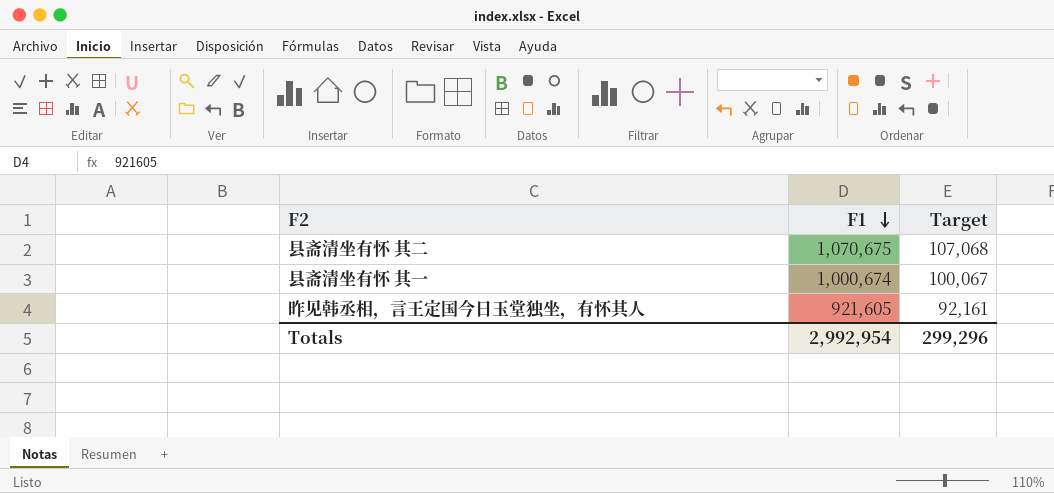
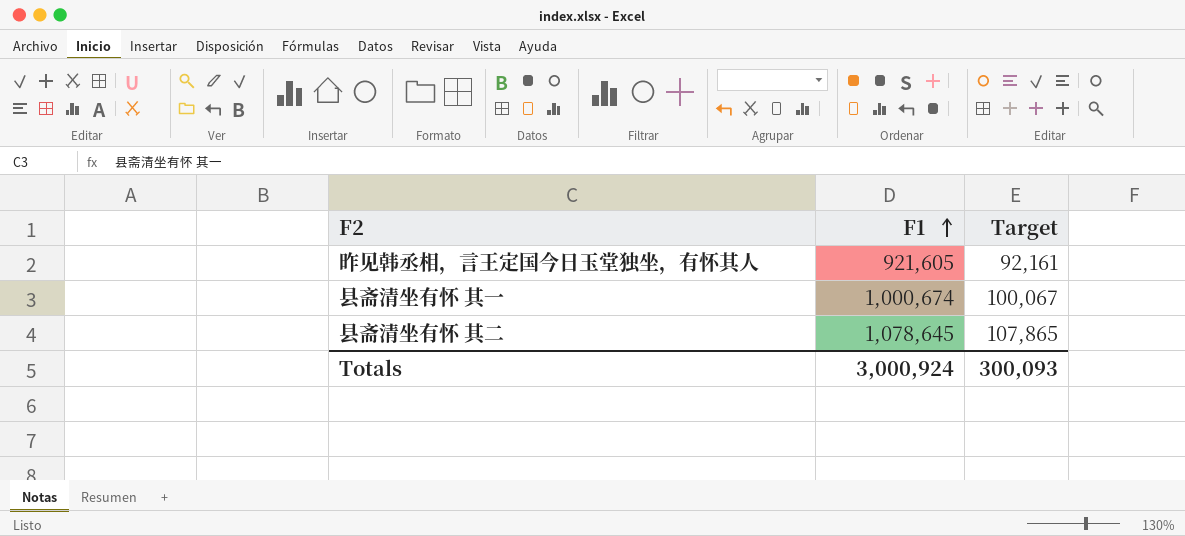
row order: F1 descending -> F1 ascending
县斋清坐有怀 其二 | F1: 1,070,675 -> 1,078,645
县斋清坐有怀 其二 | Target: 107,068 -> 107,865
Totals | F1: 2,992,954 -> 3,000,924
Totals | Target: 299,296 -> 300,093

